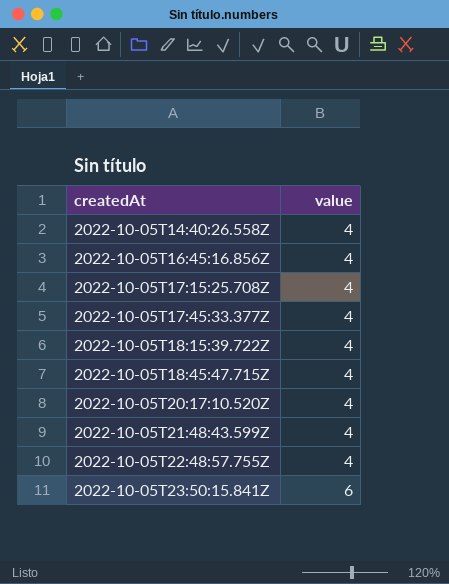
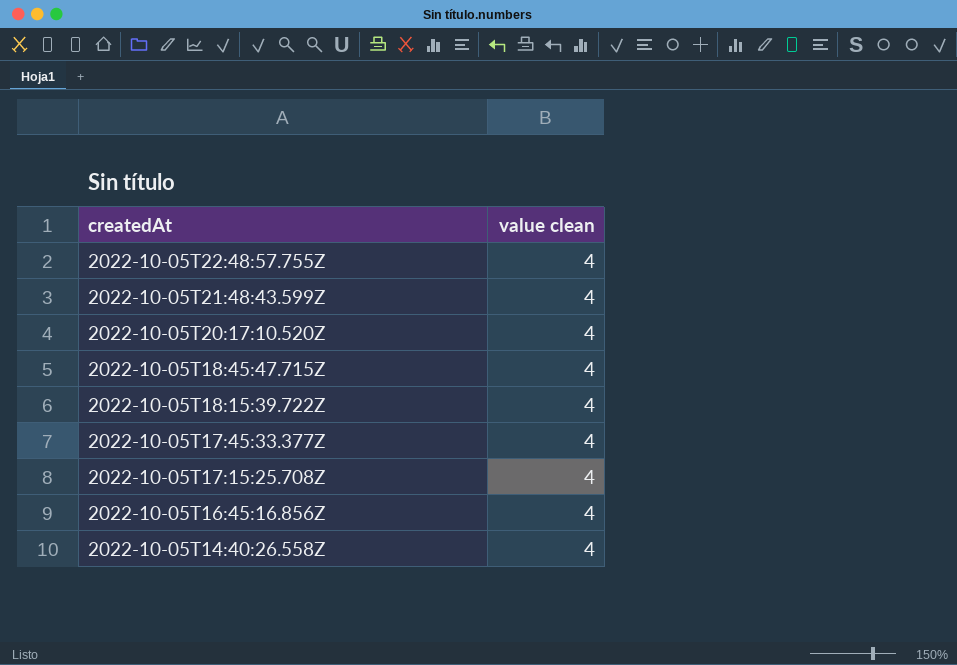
row order: createdAt ascending -> createdAt descending
column name: value -> value clean
row 2022-10-05T23:50:15.841Z: 6 -> none

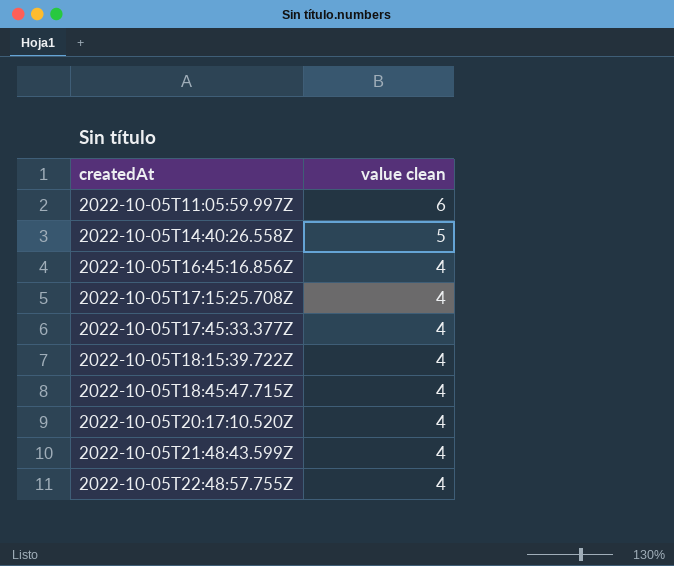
row order: createdAt descending -> createdAt ascending
row 2022-10-05T11:05:59.997Z: none -> 6
2022-10-05T14:40:26.558Z | value clean: 4 -> 5

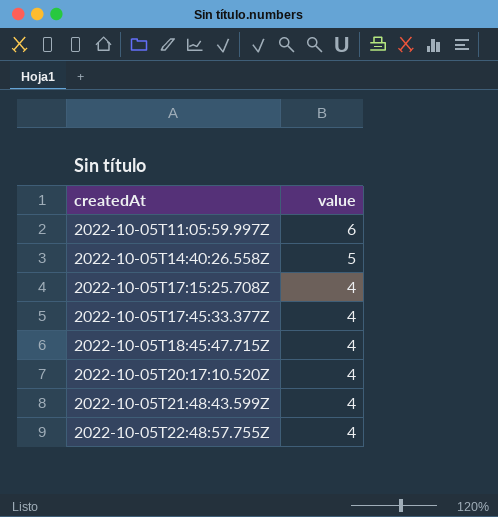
column name: value clean -> value
row 2022-10-05T16:45:16.856Z: 4 -> none
row 2022-10-05T18:15:39.722Z: 4 -> none

